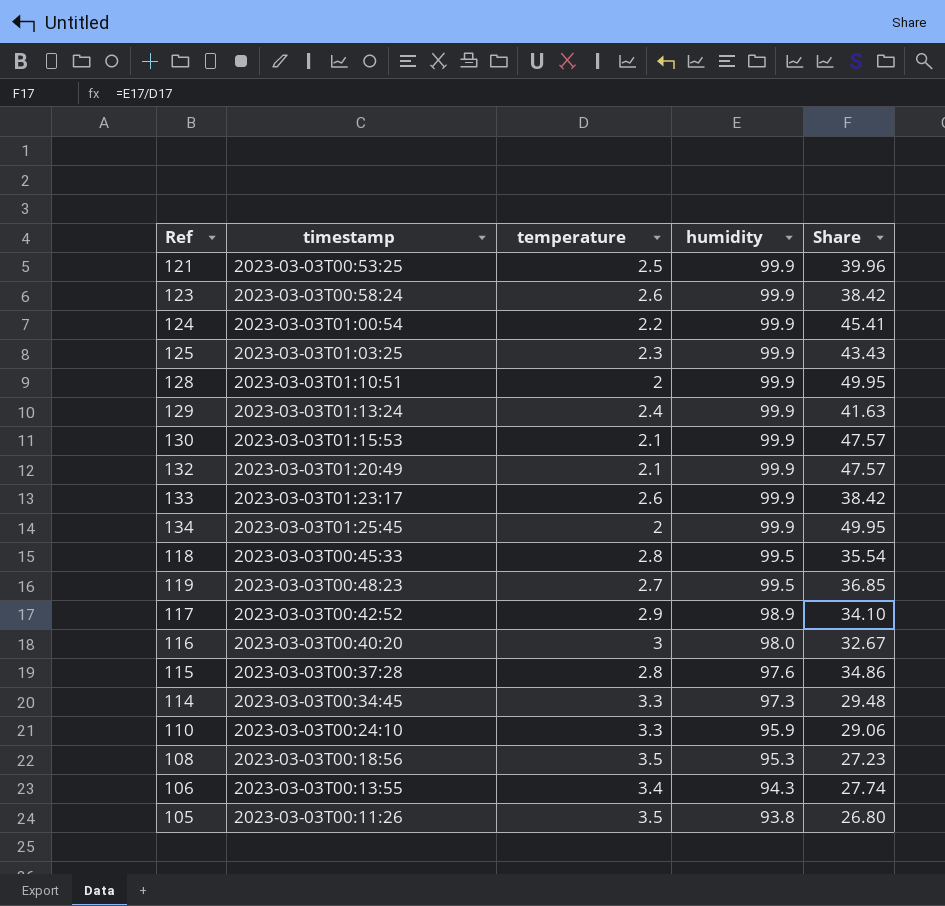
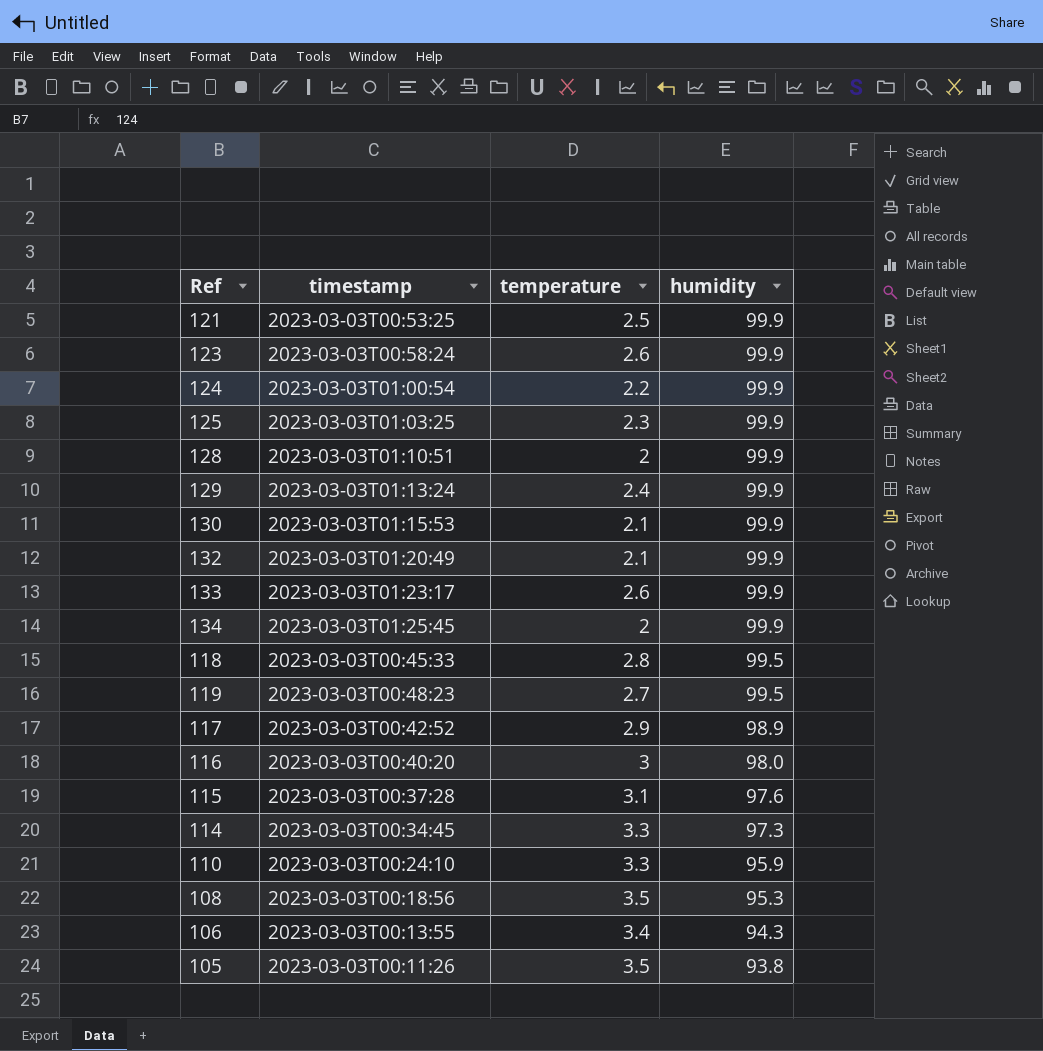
column Share | formula: [humidity] / [temperature] -> none
115 | temperature: 2.8 -> 3.1

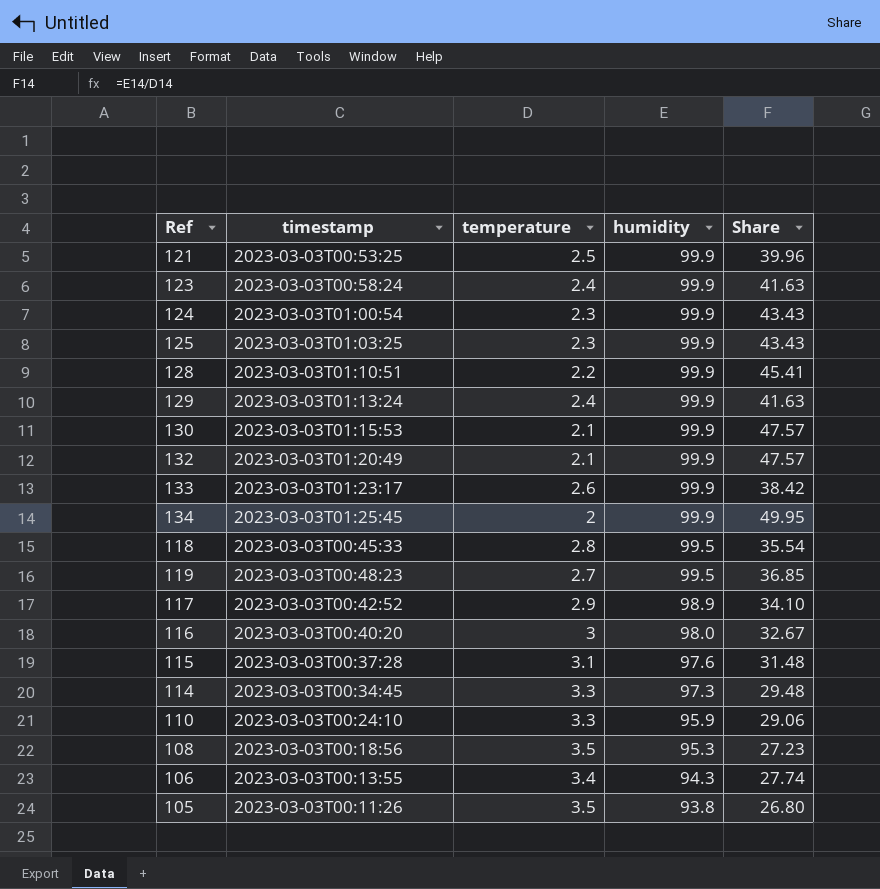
column Share | formula: none -> [humidity] / [temperature]
123 | temperature: 2.6 -> 2.4
124 | temperature: 2.2 -> 2.3
128 | temperature: 2 -> 2.2

